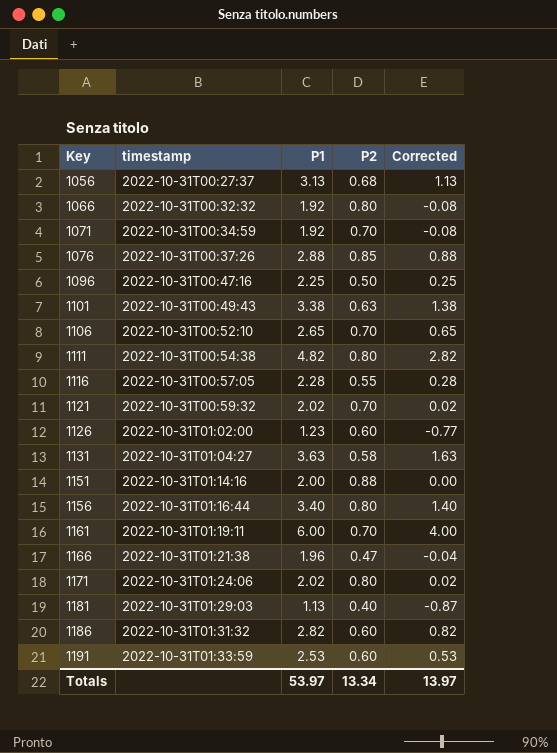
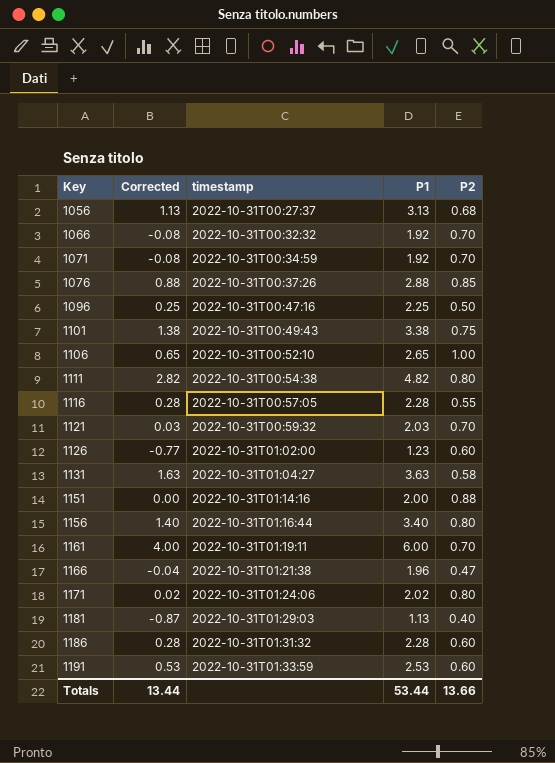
column Corrected | position: 5 -> 2
1066 | P2: 0.80 -> 0.70
1101 | P2: 0.63 -> 0.75
1106 | P2: 0.70 -> 1.00
1121 | Corrected: 0.02 -> 0.03
1121 | P1: 2.02 -> 2.03
1186 | Corrected: 0.82 -> 0.28
1186 | P1: 2.82 -> 2.28
Totals | Corrected: 13.97 -> 13.44
Totals | P1: 53.97 -> 53.44
Totals | P2: 13.34 -> 13.66

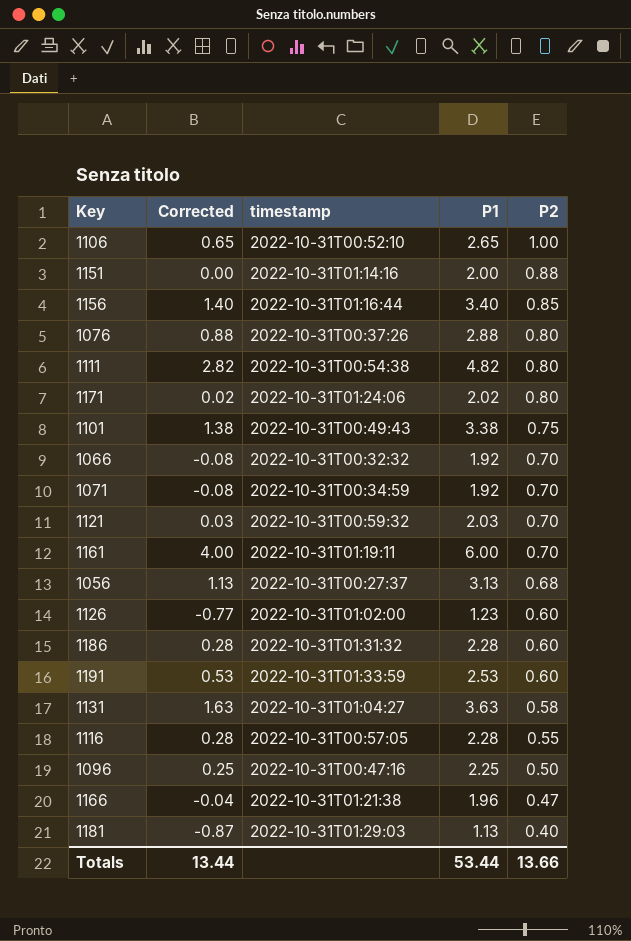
row order: Key ascending -> P2 descending
1156 | P2: 0.80 -> 0.85
1076 | P2: 0.85 -> 0.80

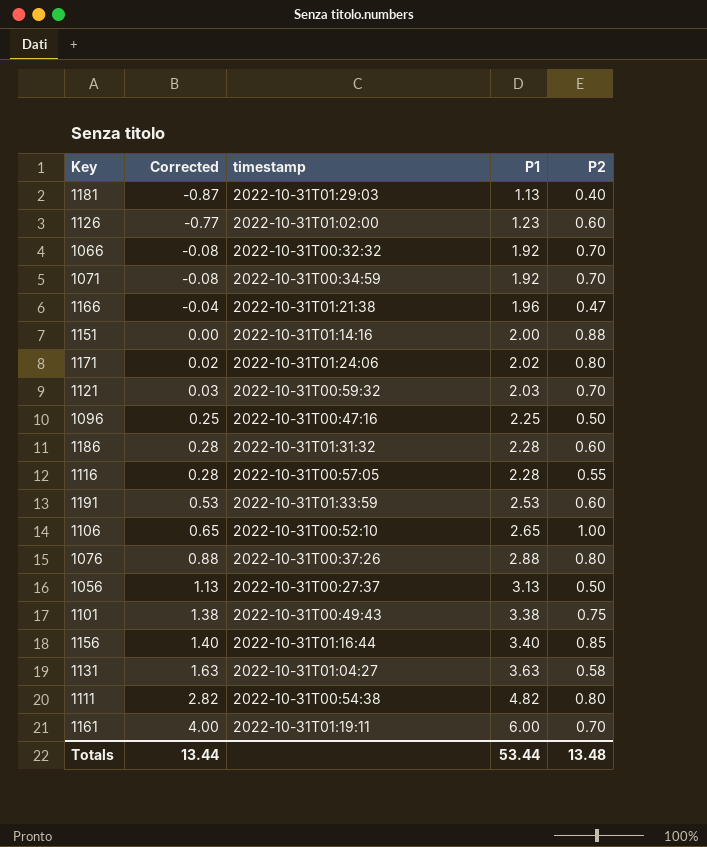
row order: P2 descending -> Corrected ascending
1056 | P2: 0.68 -> 0.50
Totals | P2: 13.66 -> 13.48

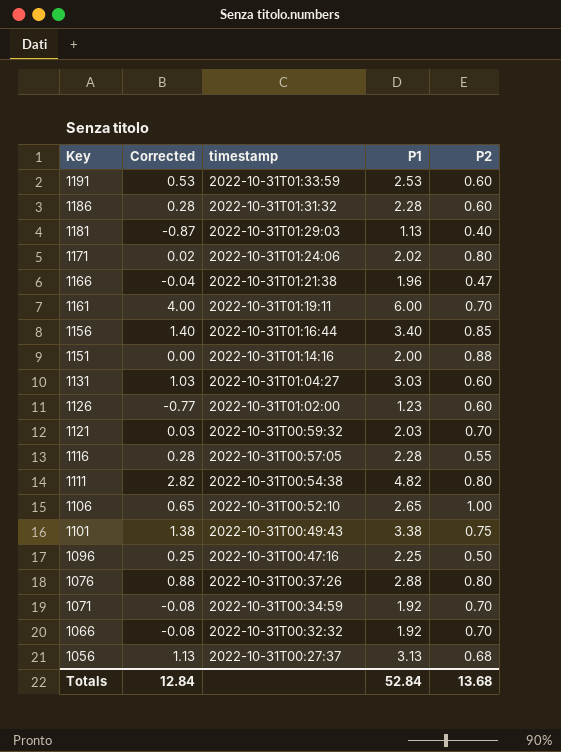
row order: Corrected ascending -> Key descending
1131 | Corrected: 1.63 -> 1.03
1131 | P1: 3.63 -> 3.03
1131 | P2: 0.58 -> 0.60
1056 | P2: 0.50 -> 0.68
Totals | Corrected: 13.44 -> 12.84
Totals | P1: 53.44 -> 52.84
Totals | P2: 13.48 -> 13.68

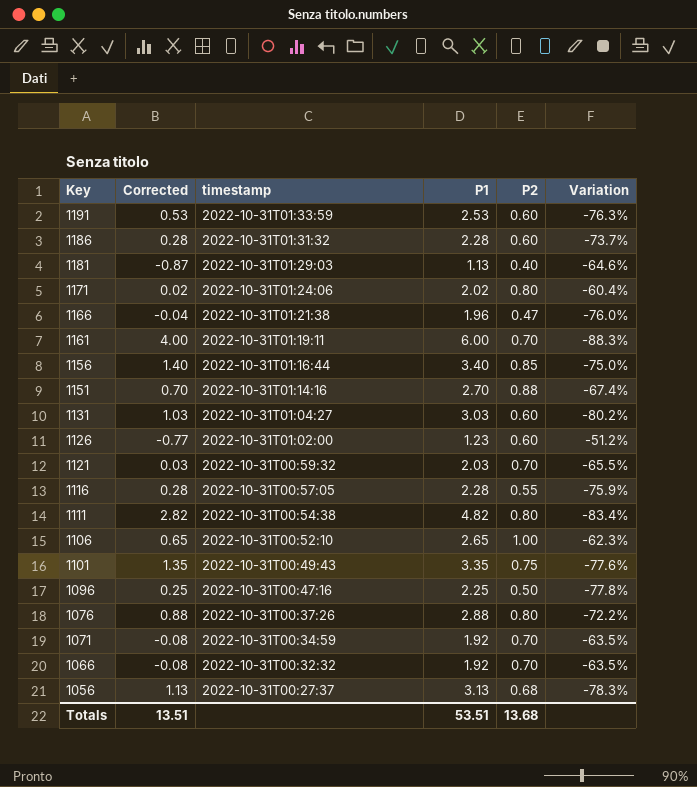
column Variation | formula: none -> ([P2] - [P1]) / [P1]
1151 | Corrected: 0.00 -> 0.70
1151 | P1: 2.00 -> 2.70
1101 | Corrected: 1.38 -> 1.35
1101 | P1: 3.38 -> 3.35
Totals | Corrected: 12.84 -> 13.51
Totals | P1: 52.84 -> 53.51

